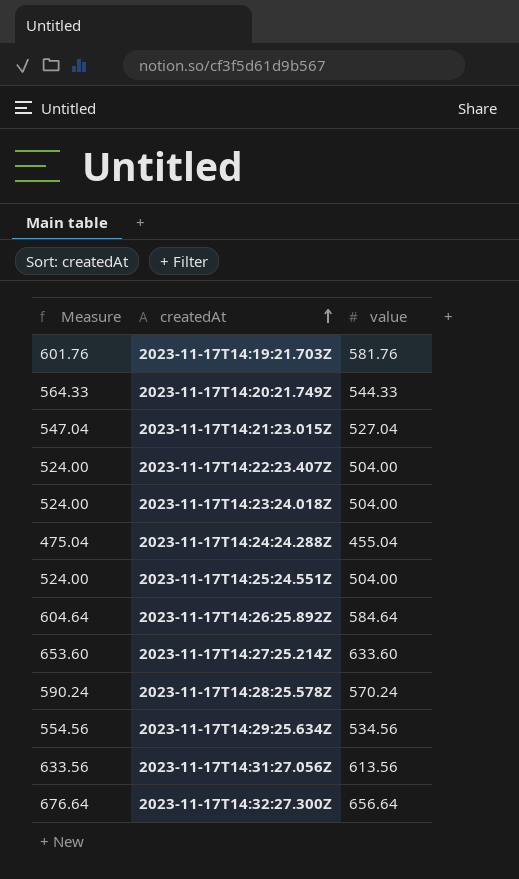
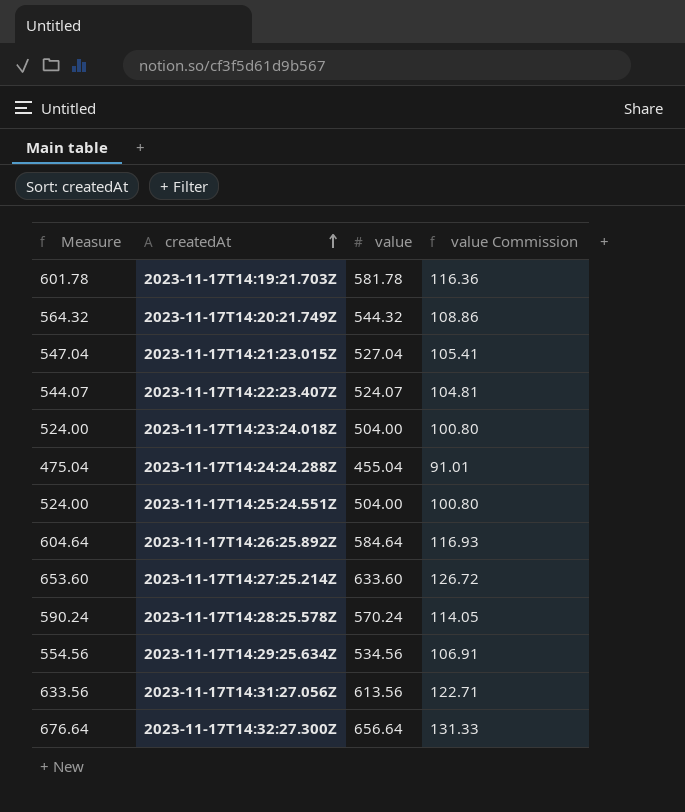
column value Commission | formula: none -> [value] * 0.2
2023-11-17T14:19:21.703Z | Measure: 601.76 -> 601.78
2023-11-17T14:19:21.703Z | value: 581.76 -> 581.78
2023-11-17T14:20:21.749Z | Measure: 564.33 -> 564.32
2023-11-17T14:20:21.749Z | value: 544.33 -> 544.32
2023-11-17T14:22:23.407Z | Measure: 524.00 -> 544.07
2023-11-17T14:22:23.407Z | value: 504.00 -> 524.07

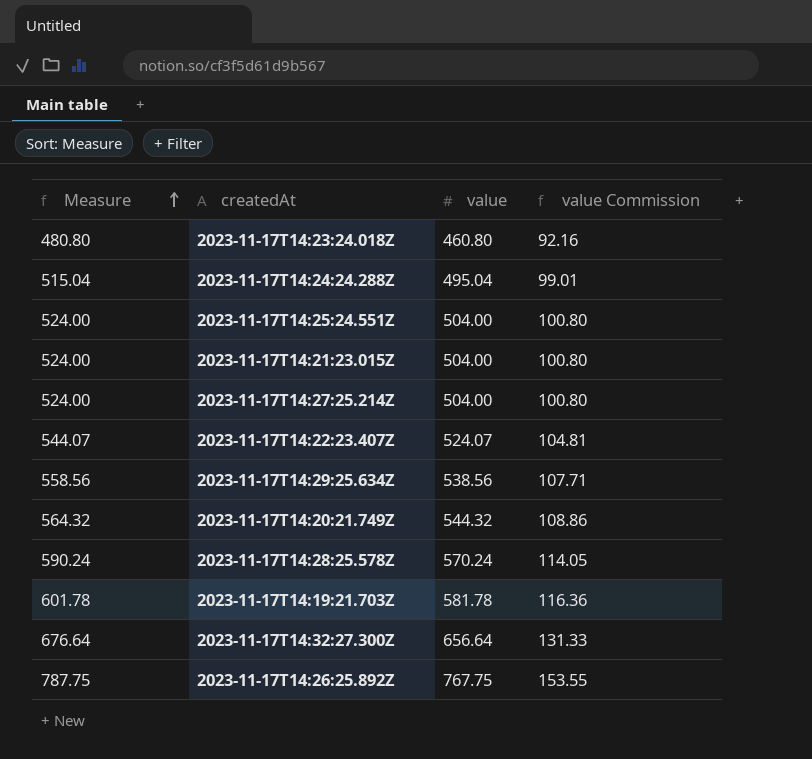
row order: createdAt ascending -> Measure ascending
row 2023-11-17T14:31:27.056Z: 633.56 | 613.56 | 122.71 -> none
2023-11-17T14:23:24.018Z | Measure: 524.00 -> 480.80
2023-11-17T14:23:24.018Z | value: 504.00 -> 460.80
2023-11-17T14:23:24.018Z | value Commission: 100.80 -> 92.16
2023-11-17T14:24:24.288Z | Measure: 475.04 -> 515.04
2023-11-17T14:24:24.288Z | value: 455.04 -> 495.04
2023-11-17T14:24:24.288Z | value Commission: 91.01 -> 99.01
2023-11-17T14:21:23.015Z | Measure: 547.04 -> 524.00
2023-11-17T14:21:23.015Z | value: 527.04 -> 504.00
2023-11-17T14:21:23.015Z | value Commission: 105.41 -> 100.80
2023-11-17T14:27:25.214Z | Measure: 653.60 -> 524.00
2023-11-17T14:27:25.214Z | value: 633.60 -> 504.00
2023-11-17T14:27:25.214Z | value Commission: 126.72 -> 100.80
2023-11-17T14:29:25.634Z | Measure: 554.56 -> 558.56
2023-11-17T14:29:25.634Z | value: 534.56 -> 538.56
2023-11-17T14:29:25.634Z | value Commission: 106.91 -> 107.71
2023-11-17T14:26:25.892Z | Measure: 604.64 -> 787.75
2023-11-17T14:26:25.892Z | value: 584.64 -> 767.75
2023-11-17T14:26:25.892Z | value Commission: 116.93 -> 153.55

